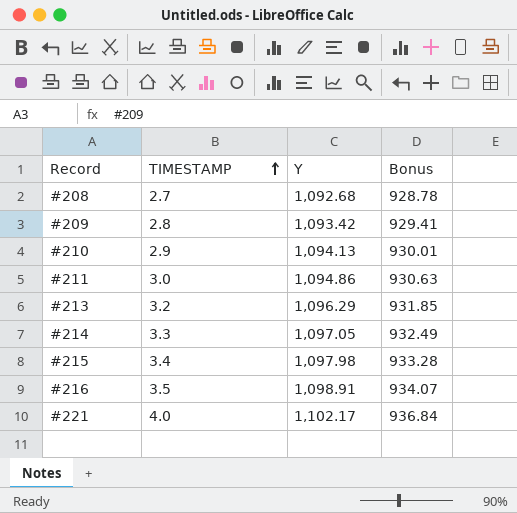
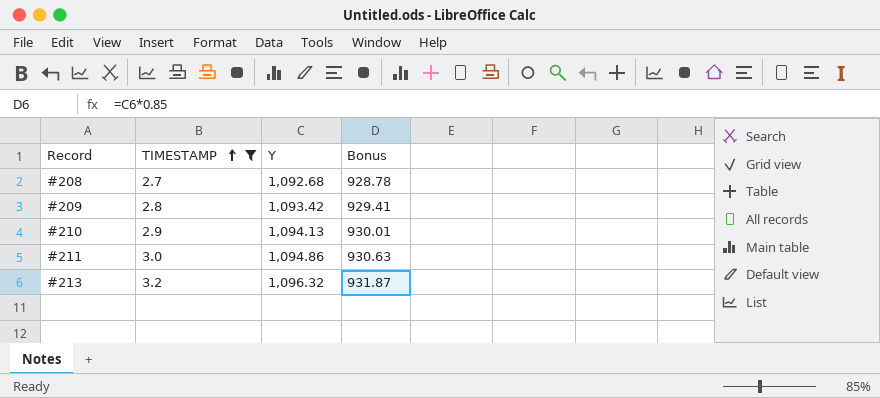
filter: none -> TIMESTAMP <= 3.2
#213 | Y: 1,096.29 -> 1,096.32
#213 | Bonus: 931.85 -> 931.87

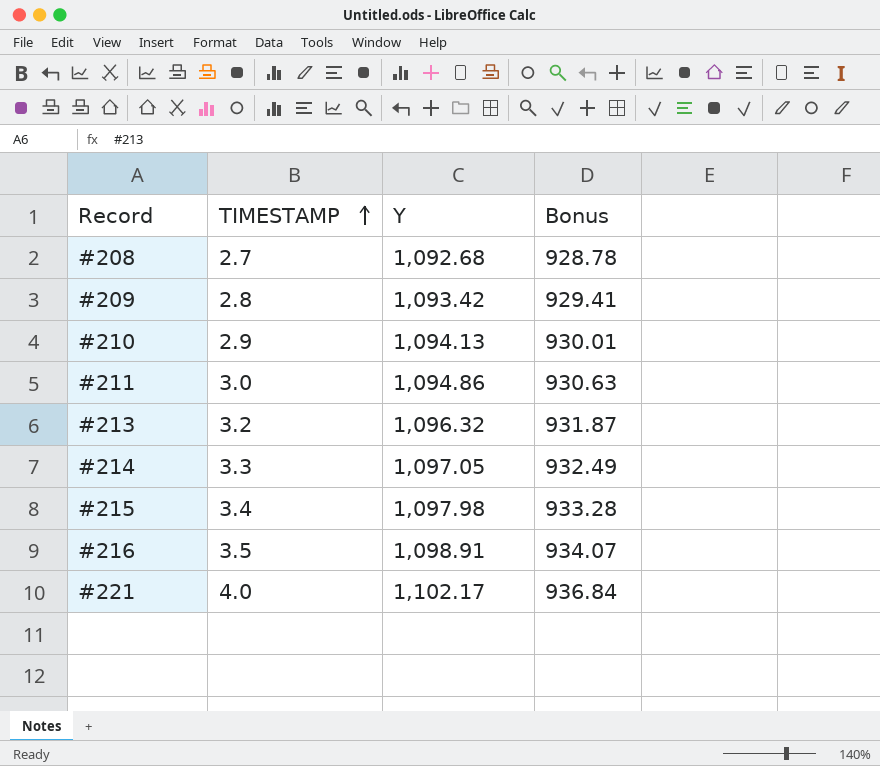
filter: TIMESTAMP <= 3.2 -> none

